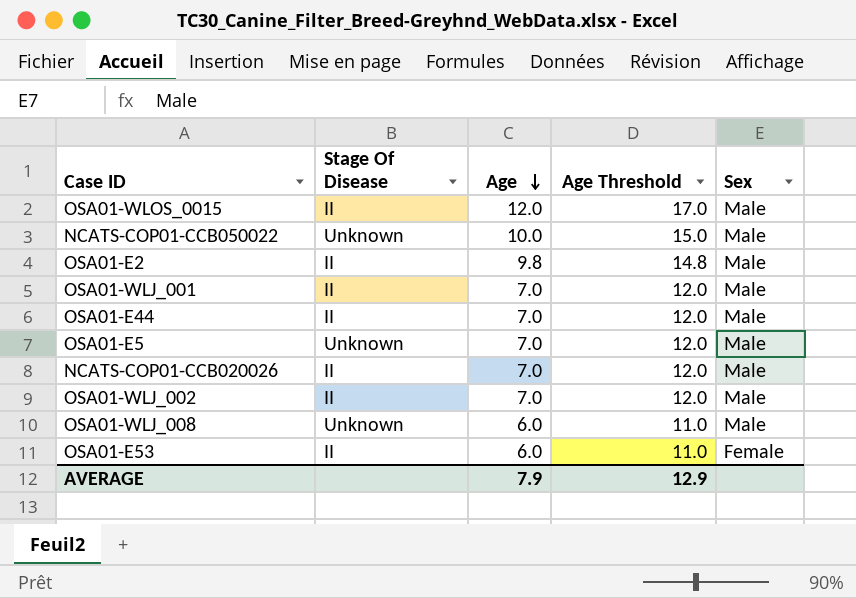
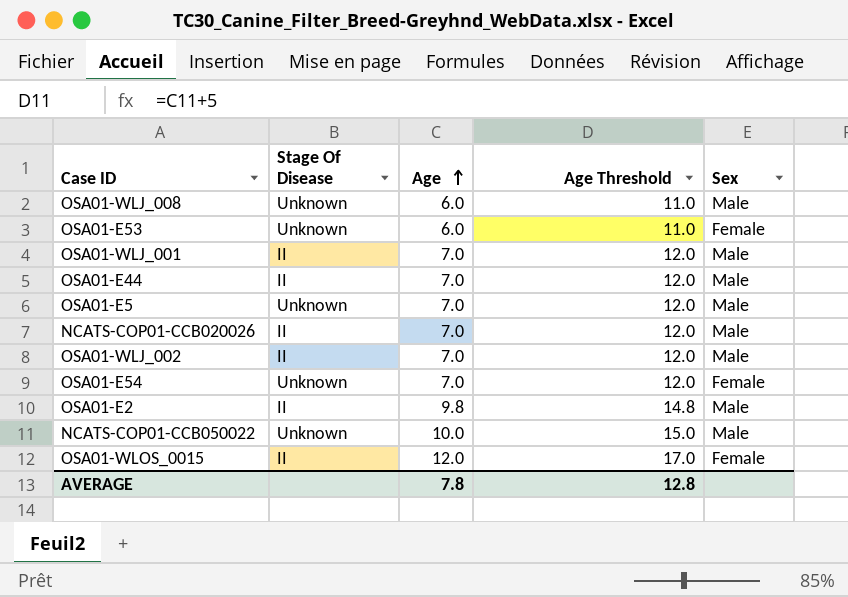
row order: Age descending -> Age ascending
OSA01-E53 | Stage Of Disease: II -> Unknown
row OSA01-E54: none -> Unknown | 7.0 | 12.0 | Female
OSA01-WLOS_0015 | Sex: Male -> Female
AVERAGE | Age: 7.9 -> 7.8
AVERAGE | Age Threshold: 12.9 -> 12.8

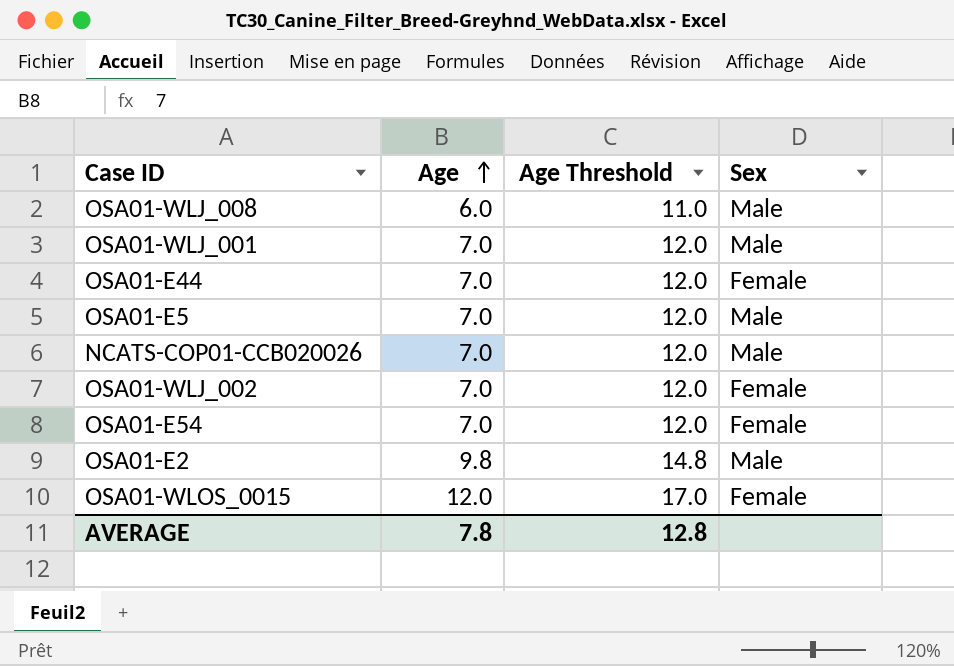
column Stage Of Disease | position: 2 -> none
row OSA01-E53: Unknown | 6.0 | 11.0 | Female -> none
row NCATS-COP01-CCB050022: Unknown | 10.0 | 15.0 | Male -> none
OSA01-E44 | Sex: Male -> Female
OSA01-WLJ_002 | Sex: Male -> Female

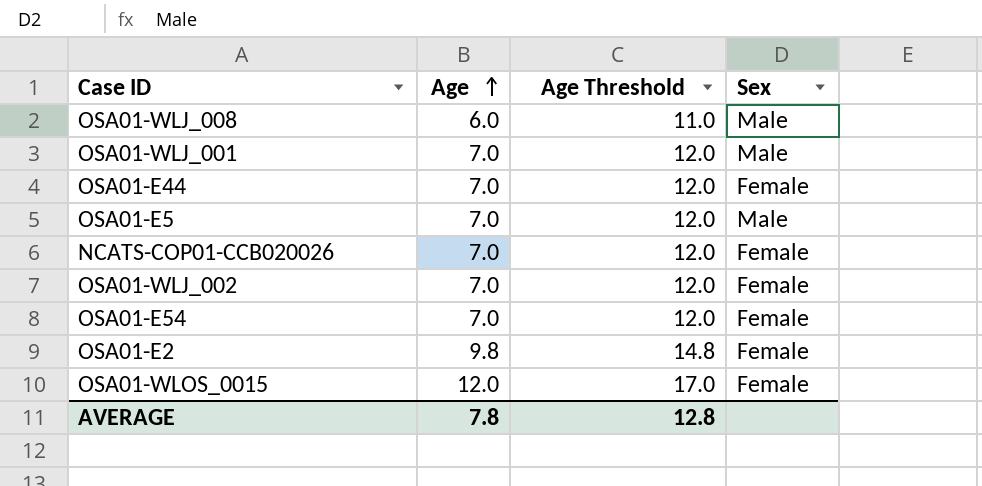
NCATS-COP01-CCB020026 | Sex: Male -> Female
OSA01-E2 | Sex: Male -> Female

